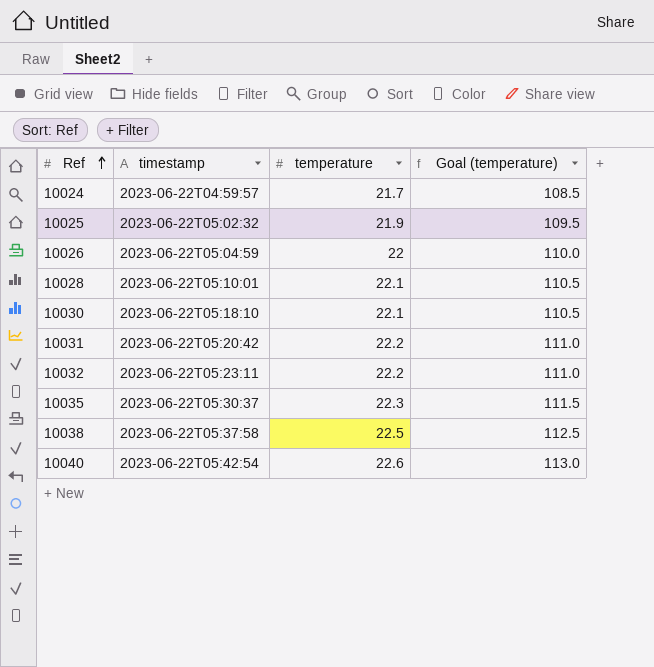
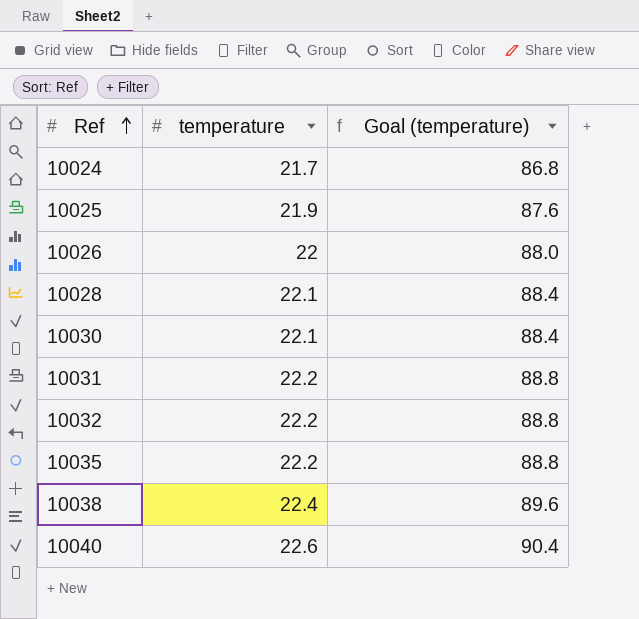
column timestamp | position: 2 -> none
column Goal (temperature) | formula: [temperature] * 5 -> [temperature] * 4
10035 | temperature: 22.3 -> 22.2
10038 | temperature: 22.5 -> 22.4

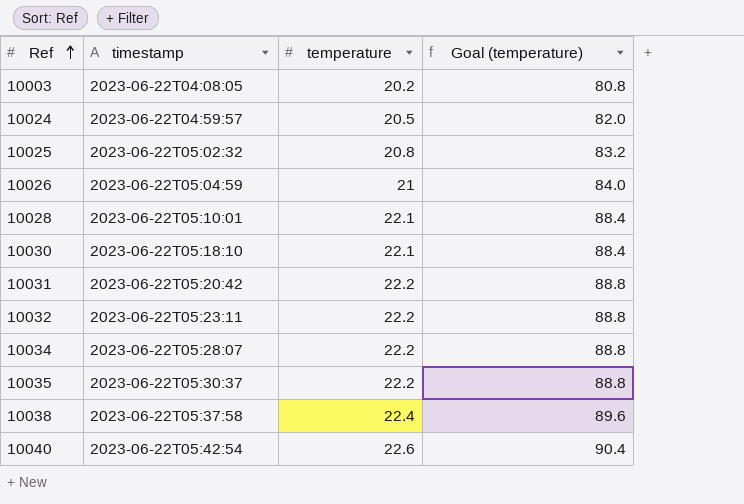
column timestamp | position: none -> 2
row 10003: none -> 2023-06-22T04:08:05 | 20.2 | 80.8
10024 | temperature: 21.7 -> 20.5
10024 | Goal (temperature): 86.8 -> 82.0
10025 | temperature: 21.9 -> 20.8
10025 | Goal (temperature): 87.6 -> 83.2
10026 | temperature: 22 -> 21
10026 | Goal (temperature): 88.0 -> 84.0
row 10034: none -> 2023-06-22T05:28:07 | 22.2 | 88.8

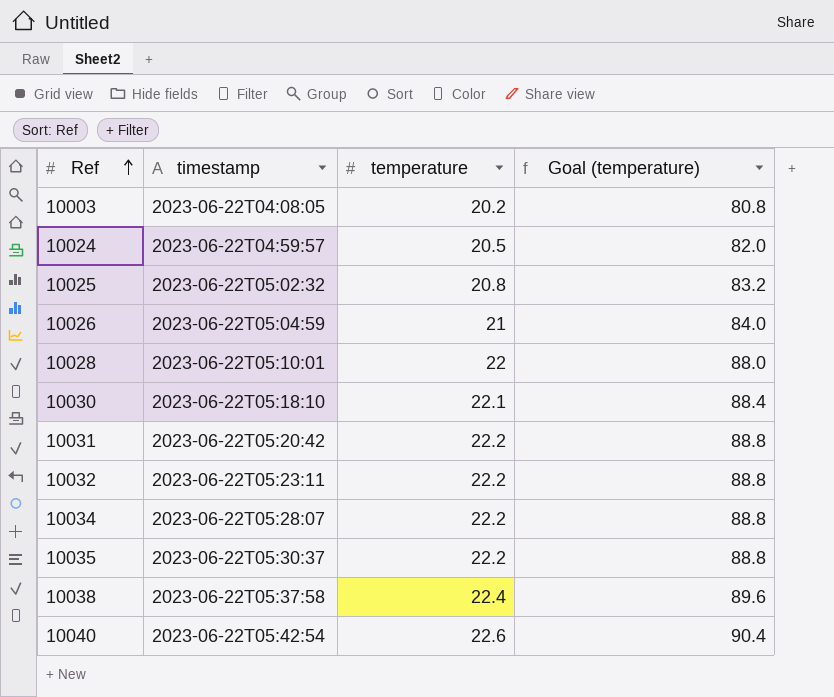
10028 | temperature: 22.1 -> 22
10028 | Goal (temperature): 88.4 -> 88.0

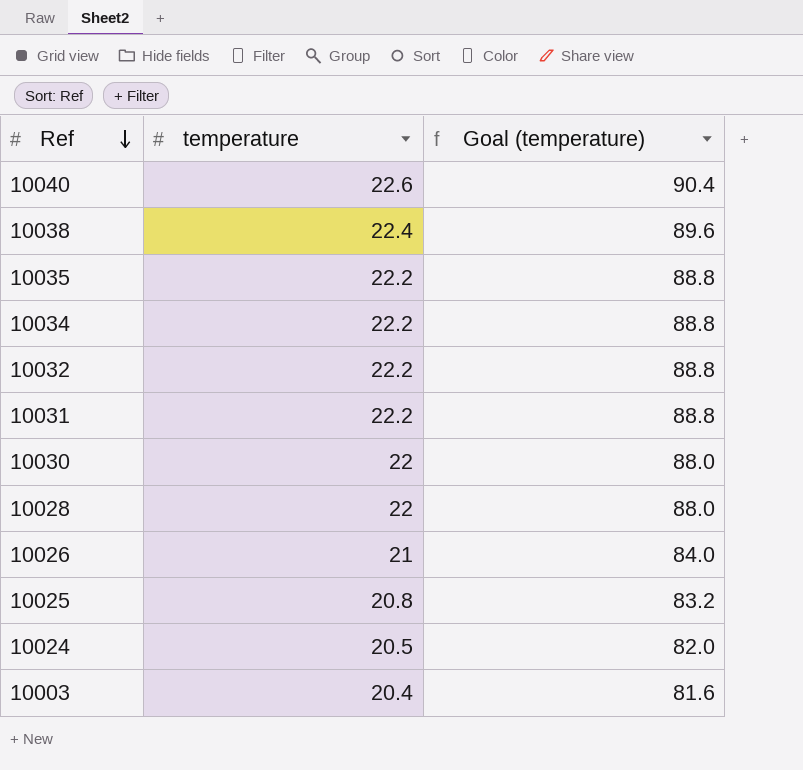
row order: Ref ascending -> Ref descending
column timestamp | position: 2 -> none
10030 | temperature: 22.1 -> 22
10030 | Goal (temperature): 88.4 -> 88.0
10003 | temperature: 20.2 -> 20.4
10003 | Goal (temperature): 80.8 -> 81.6

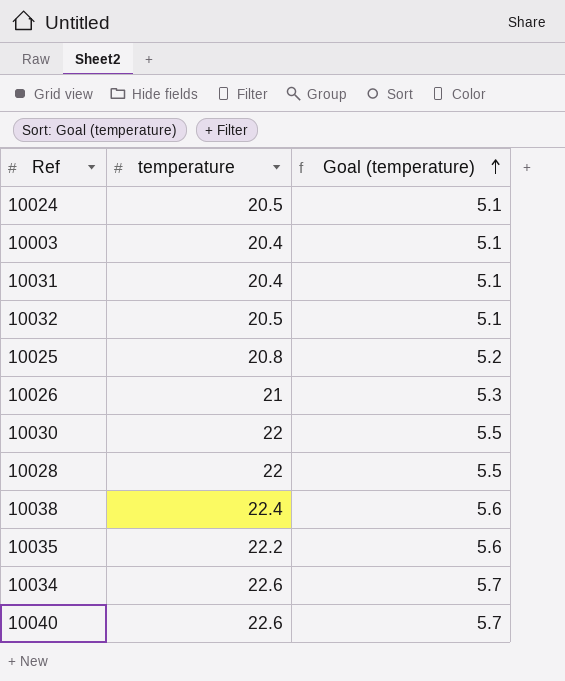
row order: Ref descending -> Goal (temperature) ascending
column Goal (temperature) | formula: [temperature] * 4 -> [temperature] * 0.25
10031 | temperature: 22.2 -> 20.4
10032 | temperature: 22.2 -> 20.5
10034 | temperature: 22.2 -> 22.6

